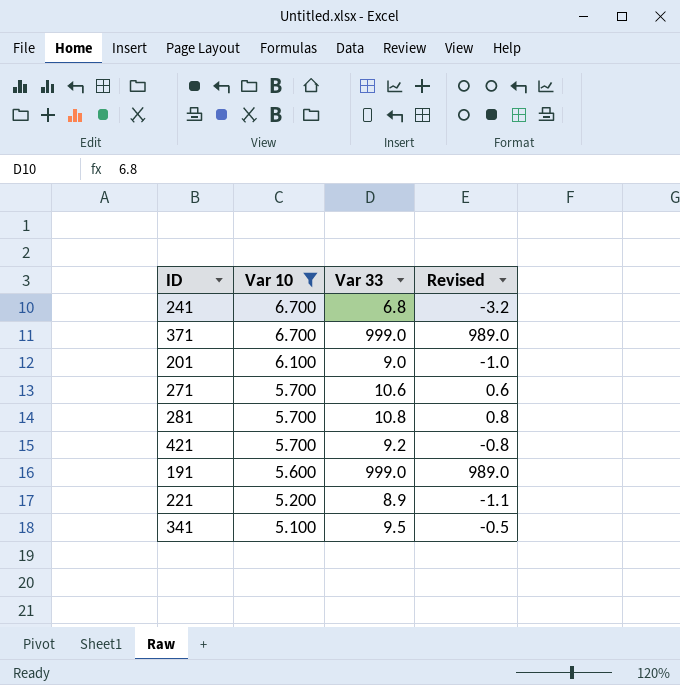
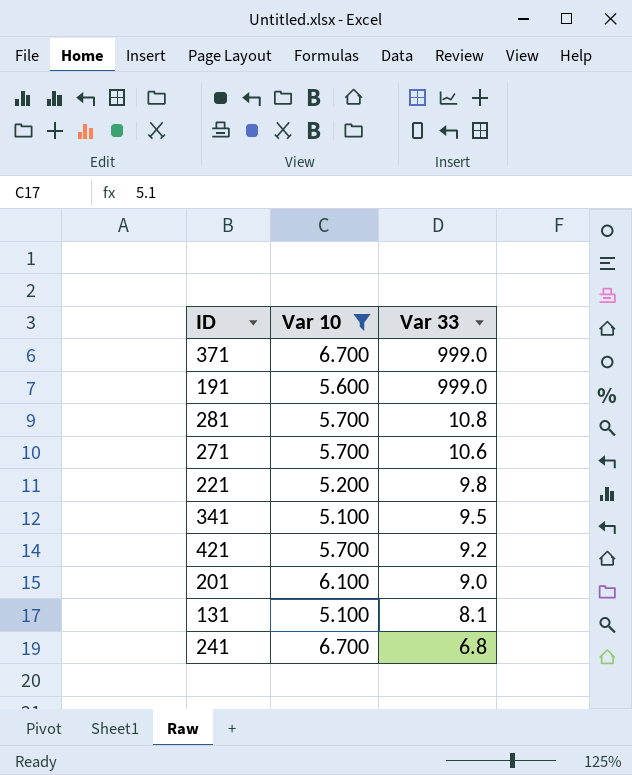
row order: Var 10 descending -> Var 33 descending
column Revised | formula: [Var 33] - 10 -> none
221 | Var 33: 8.9 -> 9.8
row 131: none -> 5.100 | 8.1

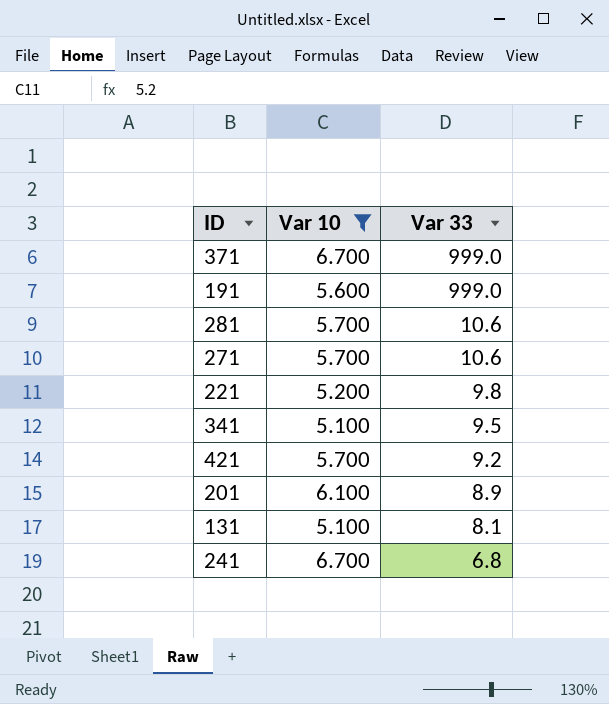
281 | Var 33: 10.8 -> 10.6
201 | Var 33: 9.0 -> 8.9

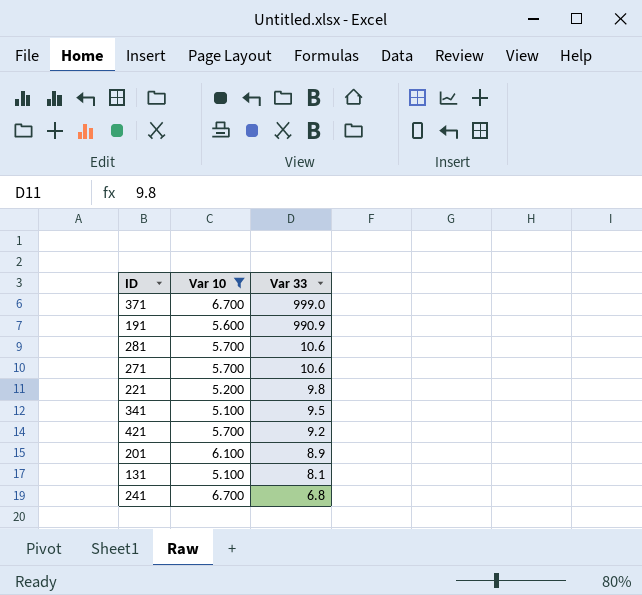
191 | Var 33: 999.0 -> 990.9

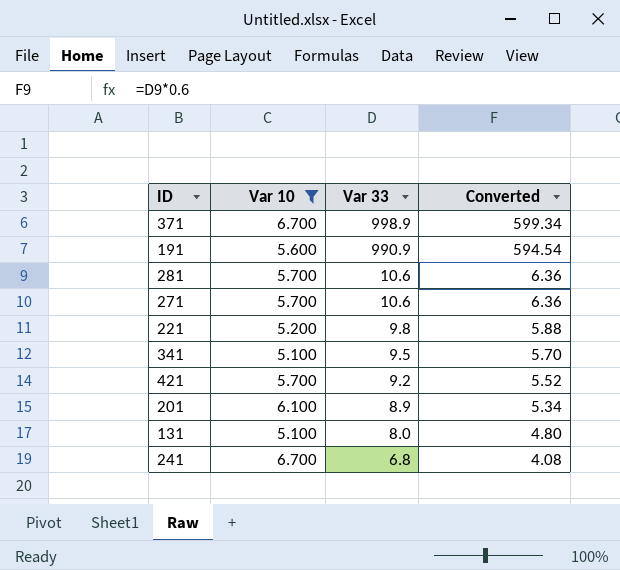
column Converted | formula: none -> [Var 33] * 0.6
371 | Var 33: 999.0 -> 998.9
131 | Var 33: 8.1 -> 8.0

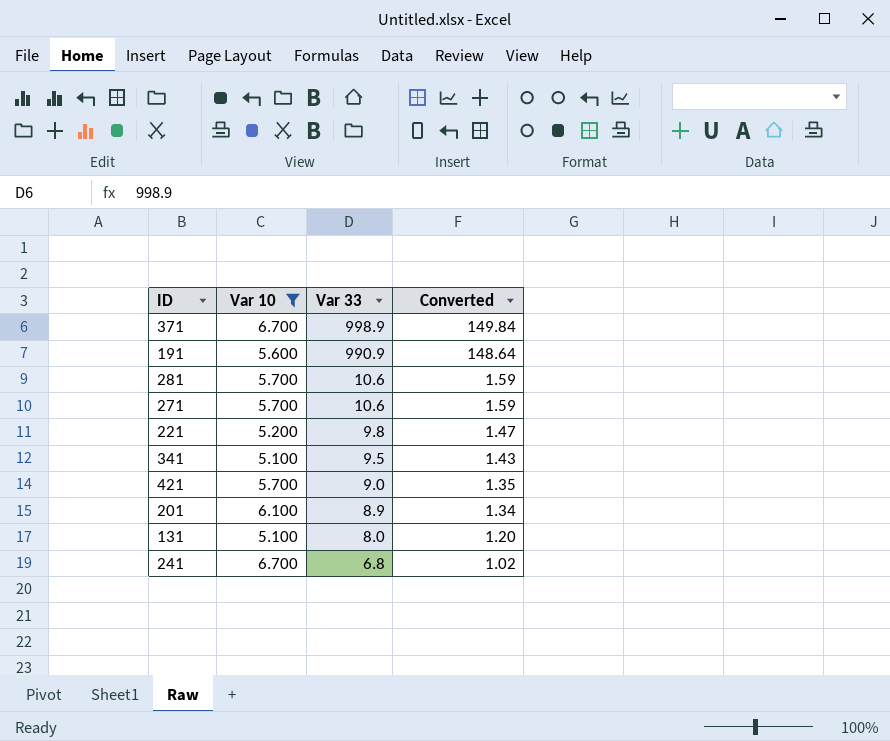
column Converted | formula: [Var 33] * 0.6 -> [Var 33] * 0.15
421 | Var 33: 9.2 -> 9.0

